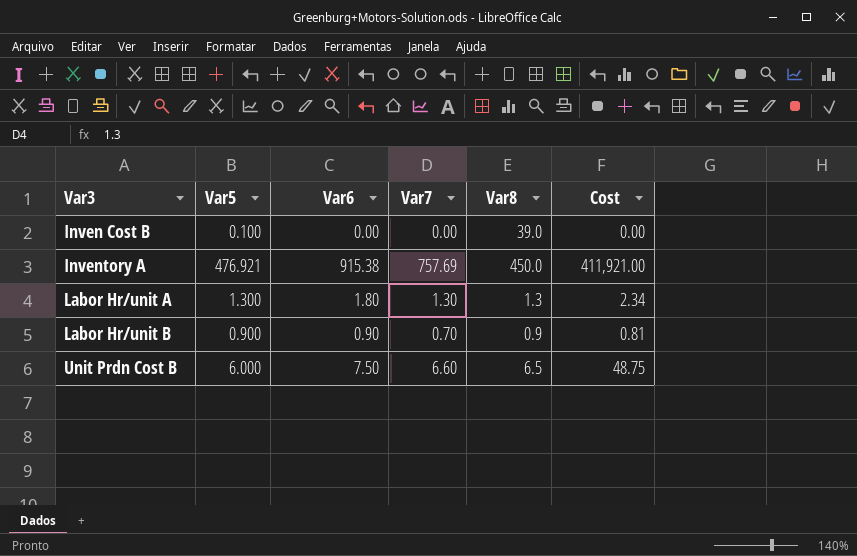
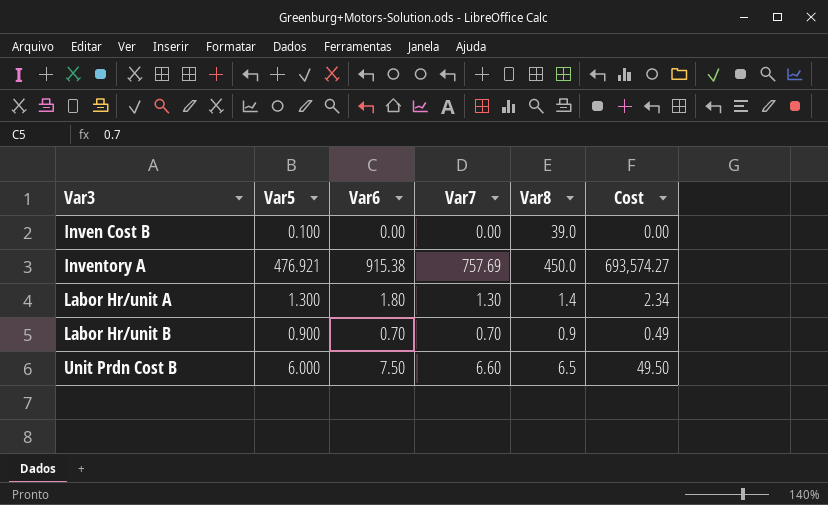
column Cost | formula: [Var6] * [Var8] -> [Var6] * [Var7]
Labor Hr/unit A | Var8: 1.3 -> 1.4
Labor Hr/unit B | Var6: 0.90 -> 0.70

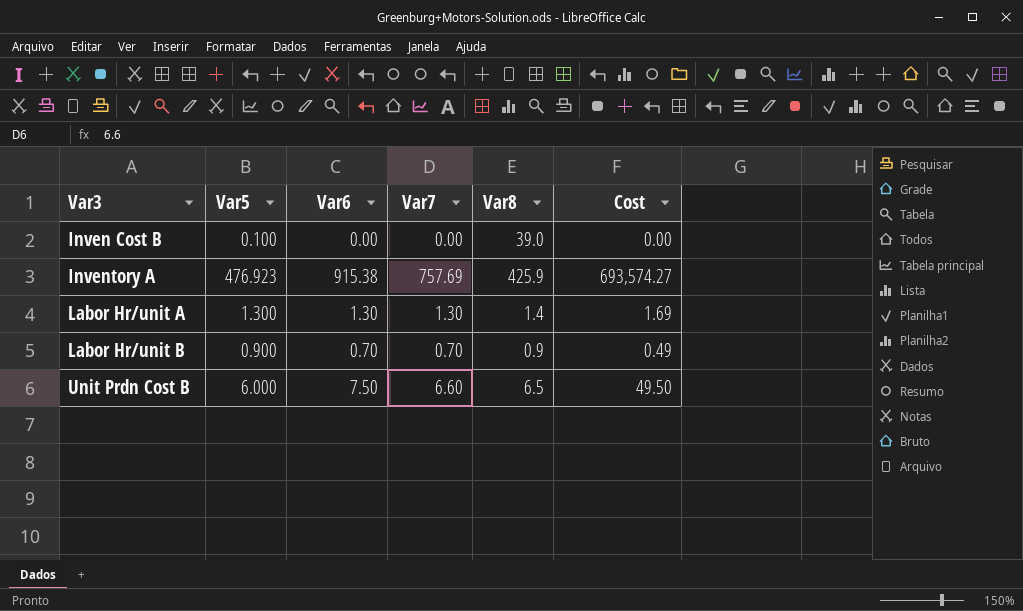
Inventory A | Var5: 476.921 -> 476.923
Inventory A | Var8: 450.0 -> 425.9
Labor Hr/unit A | Var6: 1.80 -> 1.30
Labor Hr/unit A | Cost: 2.34 -> 1.69

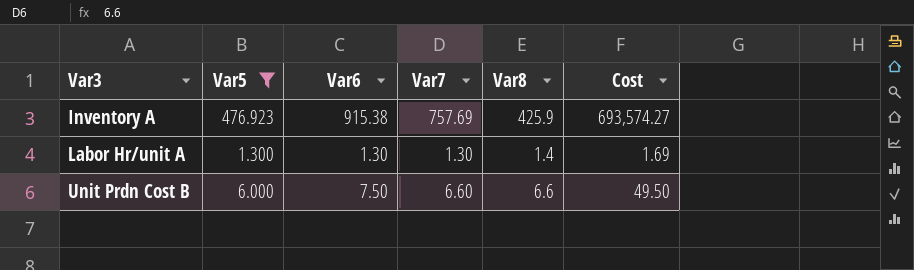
filter: none -> Var5 >= 1.300
Unit Prdn Cost B | Var8: 6.5 -> 6.6

